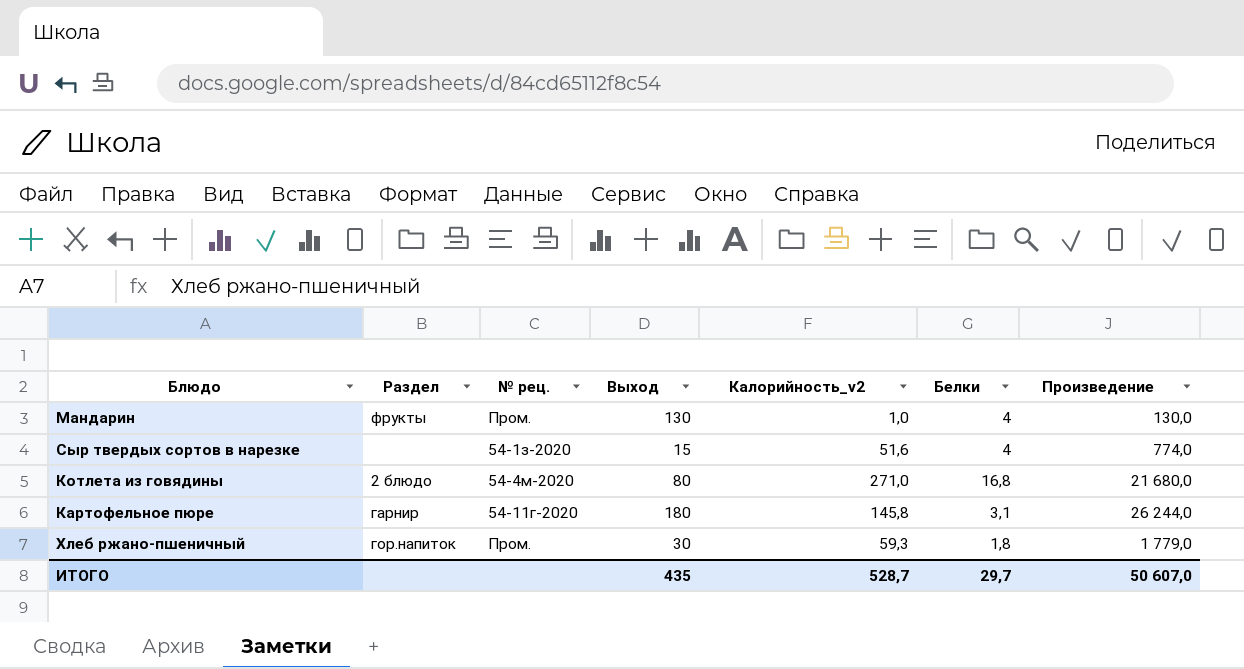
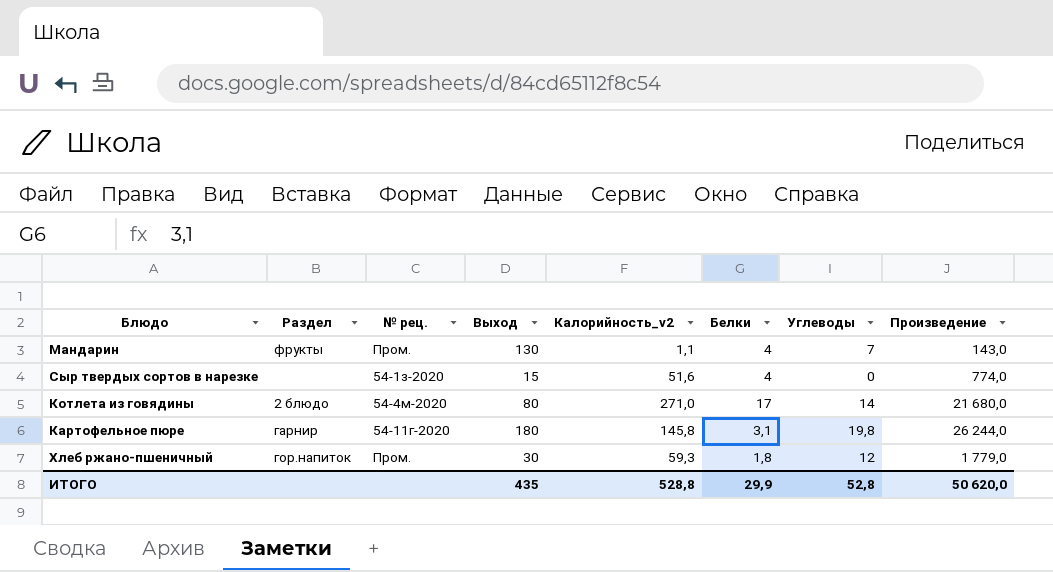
column Углеводы | position: none -> 7
Мандарин | Калорийность_v2: 1,0 -> 1,1
Мандарин | Произведение: 130,0 -> 143,0
Котлета из говядины | Белки: 16,8 -> 17
ИТОГО | Калорийность_v2: 528,7 -> 528,8
ИТОГО | Белки: 29,7 -> 29,9
ИТОГО | Произведение: 50 607,0 -> 50 620,0

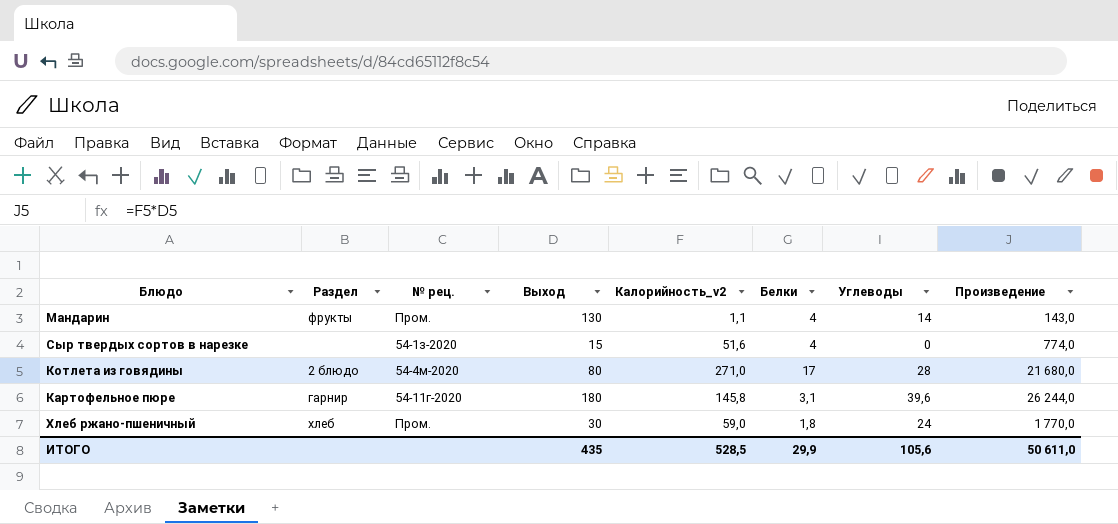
Мандарин | Углеводы: 7 -> 14
Котлета из говядины | Углеводы: 14 -> 28
Картофельное пюре | Углеводы: 19,8 -> 39,6
Хлеб ржано-пшеничный | Раздел: гор.напиток -> хлеб
Хлеб ржано-пшеничный | Калорийность_v2: 59,3 -> 59,0
Хлеб ржано-пшеничный | Углеводы: 12 -> 24
Хлеб ржано-пшеничный | Произведение: 1 779,0 -> 1 770,0
ИТОГО | Калорийность_v2: 528,8 -> 528,5
ИТОГО | Углеводы: 52,8 -> 105,6
ИТОГО | Произведение: 50 620,0 -> 50 611,0

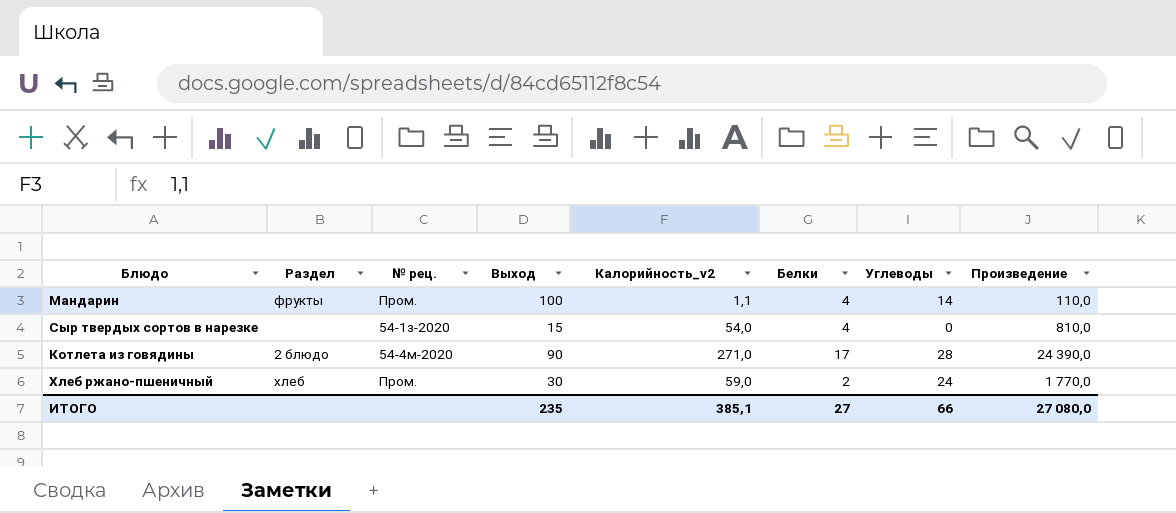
row Картофельное пюре: гарнир | 54-11г-2020 | 180 | 145,8 | 3,1 | 39,6 | 26 244,0 -> none
Мандарин | Выход: 130 -> 100
Мандарин | Произведение: 143,0 -> 110,0
Сыр твердых сортов в нарезке | Калорийность_v2: 51,6 -> 54,0
Сыр твердых сортов в нарезке | Произведение: 774,0 -> 810,0
Котлета из говядины | Выход: 80 -> 90
Котлета из говядины | Произведение: 21 680,0 -> 24 390,0
Хлеб ржано-пшеничный | Белки: 1,8 -> 2
ИТОГО | Выход: 435 -> 235
ИТОГО | Калорийность_v2: 528,5 -> 385,1
ИТОГО | Белки: 29,9 -> 27
ИТОГО | Углеводы: 105,6 -> 66
ИТОГО | Произведение: 50 611,0 -> 27 080,0

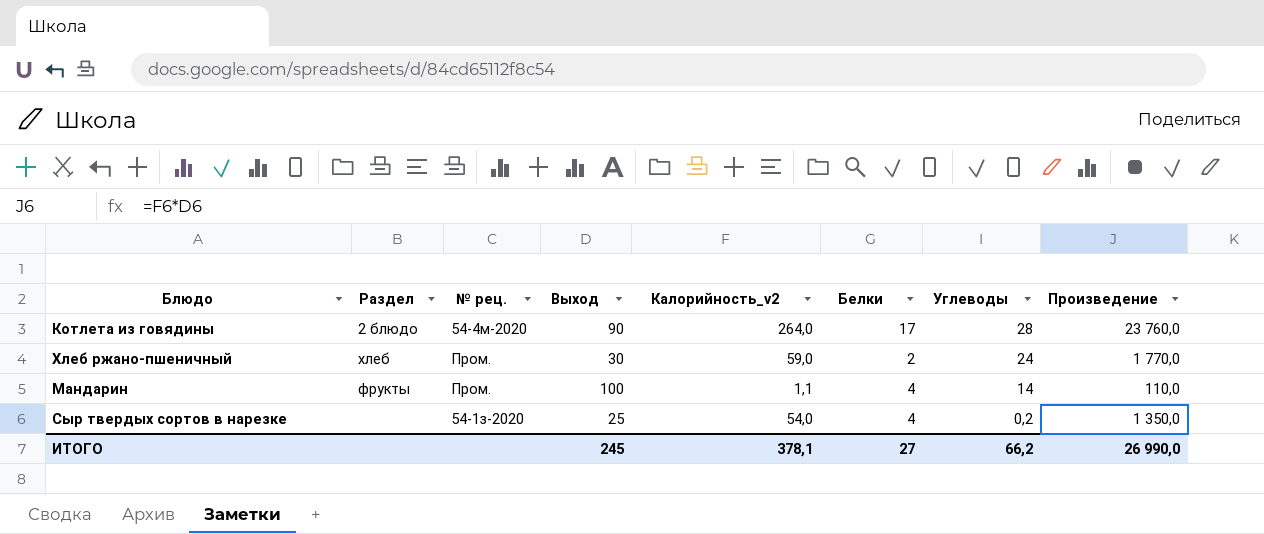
row order: none -> Углеводы descending
Котлета из говядины | Калорийность_v2: 271,0 -> 264,0
Котлета из говядины | Произведение: 24 390,0 -> 23 760,0
Сыр твердых сортов в нарезке | Выход: 15 -> 25
Сыр твердых сортов в нарезке | Углеводы: 0 -> 0,2
Сыр твердых сортов в нарезке | Произведение: 810,0 -> 1 350,0
ИТОГО | Выход: 235 -> 245
ИТОГО | Калорийность_v2: 385,1 -> 378,1
ИТОГО | Углеводы: 66 -> 66,2
ИТОГО | Произведение: 27 080,0 -> 26 990,0

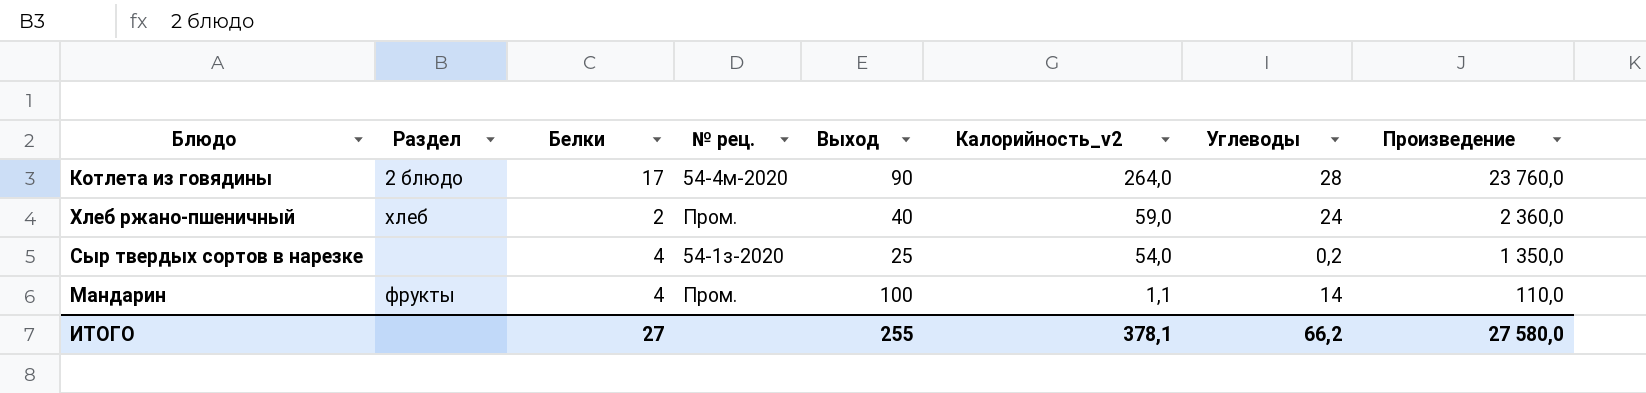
row order: Углеводы descending -> Калорийность_v2 descending
column Белки | position: 6 -> 3
Хлеб ржано-пшеничный | Выход: 30 -> 40
Хлеб ржано-пшеничный | Произведение: 1 770,0 -> 2 360,0
ИТОГО | Выход: 245 -> 255
ИТОГО | Произведение: 26 990,0 -> 27 580,0

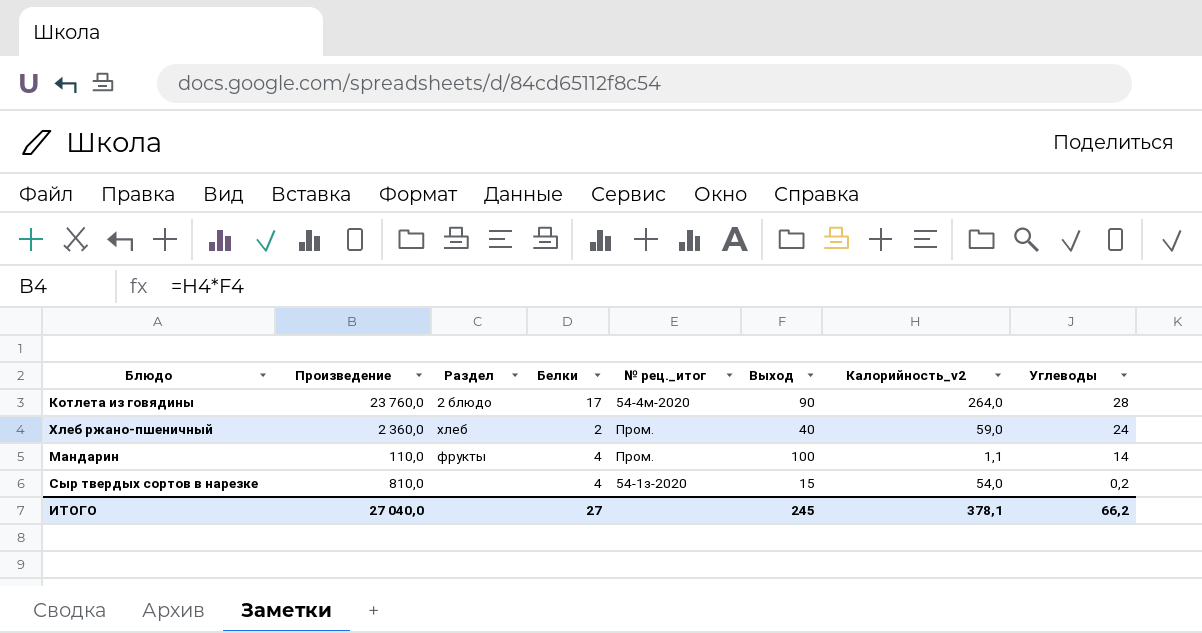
row order: Калорийность_v2 descending -> Углеводы descending
column Произведение | position: 8 -> 2
column name: № рец. -> № рец._итог
Сыр твердых сортов в нарезке | Произведение: 1 350,0 -> 810,0
Сыр твердых сортов в нарезке | Выход: 25 -> 15
ИТОГО | Произведение: 27 580,0 -> 27 040,0
ИТОГО | Выход: 255 -> 245

